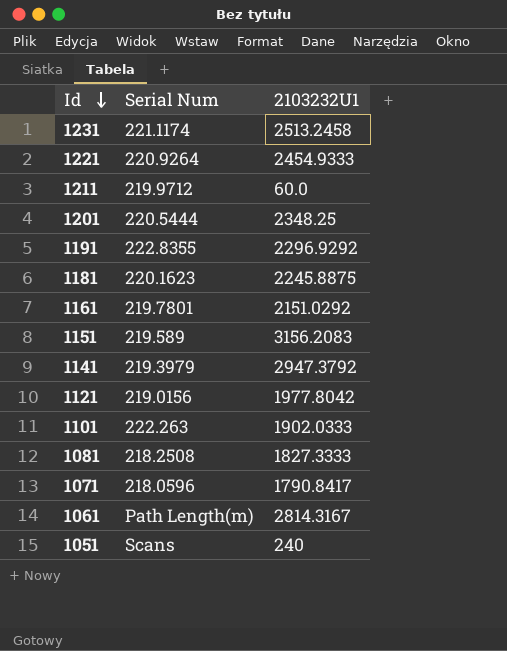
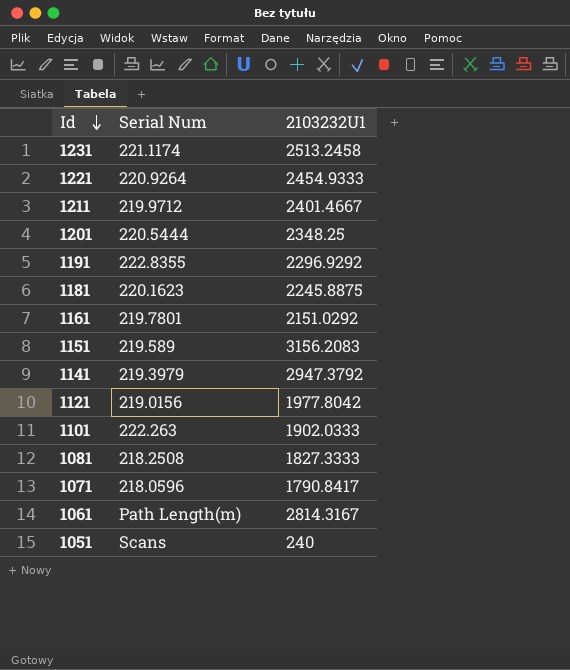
1211 | 2103232U1: 60.0 -> 2401.4667

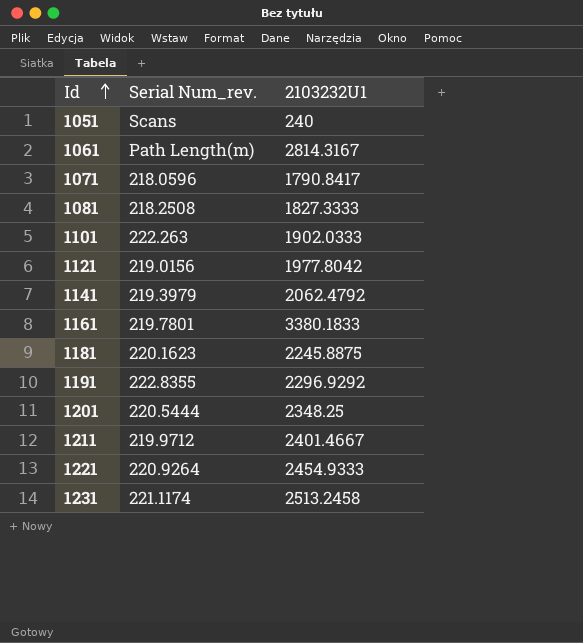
row order: Id descending -> Id ascending
column name: Serial Num -> Serial Num_rev.
row 1151: 219.589 | 3156.2083 -> none
1141 | 2103232U1: 2947.3792 -> 2062.4792
1161 | 2103232U1: 2151.0292 -> 3380.1833

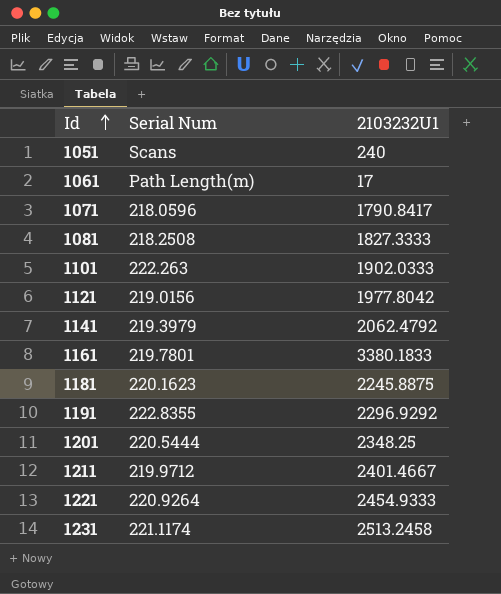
column name: Serial Num_rev. -> Serial Num
1061 | 2103232U1: 2814.3167 -> 17

